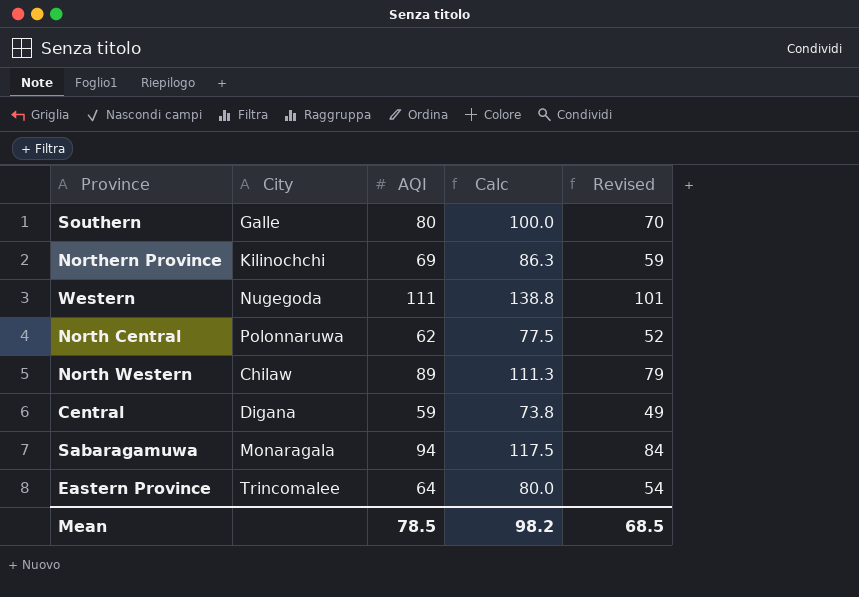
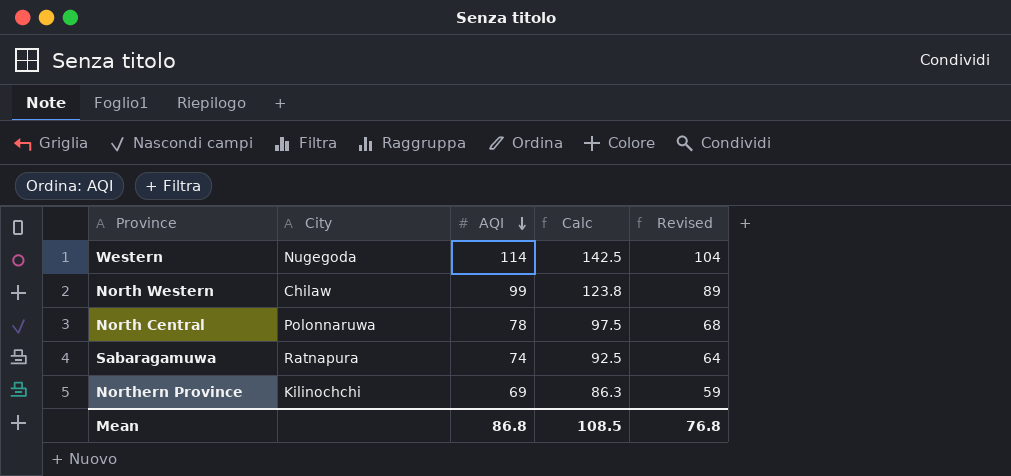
row order: none -> AQI descending
row Southern: Galle | 80 | 100.0 | 70 -> none
row Central: Digana | 59 | 73.8 | 49 -> none
row Eastern Province: Trincomalee | 64 | 80.0 | 54 -> none
Western | AQI: 111 -> 114
Western | Calc: 138.8 -> 142.5
Western | Revised: 101 -> 104
North Western | AQI: 89 -> 99
North Western | Calc: 111.3 -> 123.8
North Western | Revised: 79 -> 89
North Central | AQI: 62 -> 78
North Central | Calc: 77.5 -> 97.5
North Central | Revised: 52 -> 68
Sabaragamuwa | City: Monaragala -> Ratnapura
Sabaragamuwa | AQI: 94 -> 74
Sabaragamuwa | Calc: 117.5 -> 92.5
Sabaragamuwa | Revised: 84 -> 64
Mean | AQI: 78.5 -> 86.8
Mean | Calc: 98.2 -> 108.5
Mean | Revised: 68.5 -> 76.8

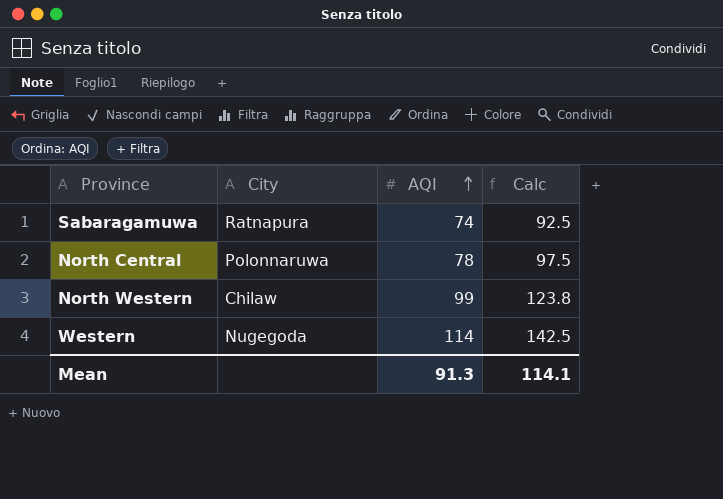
row order: AQI descending -> AQI ascending
column Revised | formula: [AQI] - 10 -> none
row Northern Province: Kilinochchi | 69 | 86.3 | 59 -> none
Mean | AQI: 86.8 -> 91.3
Mean | Calc: 108.5 -> 114.1

